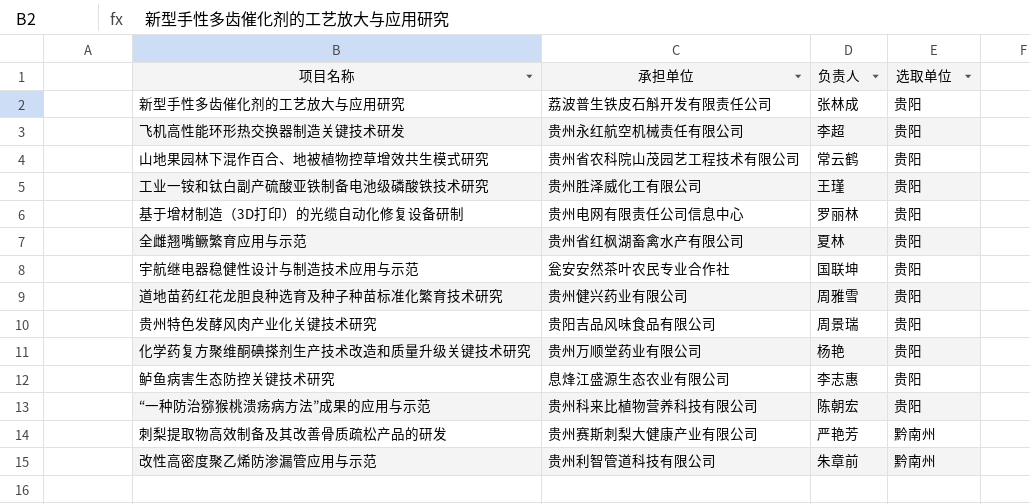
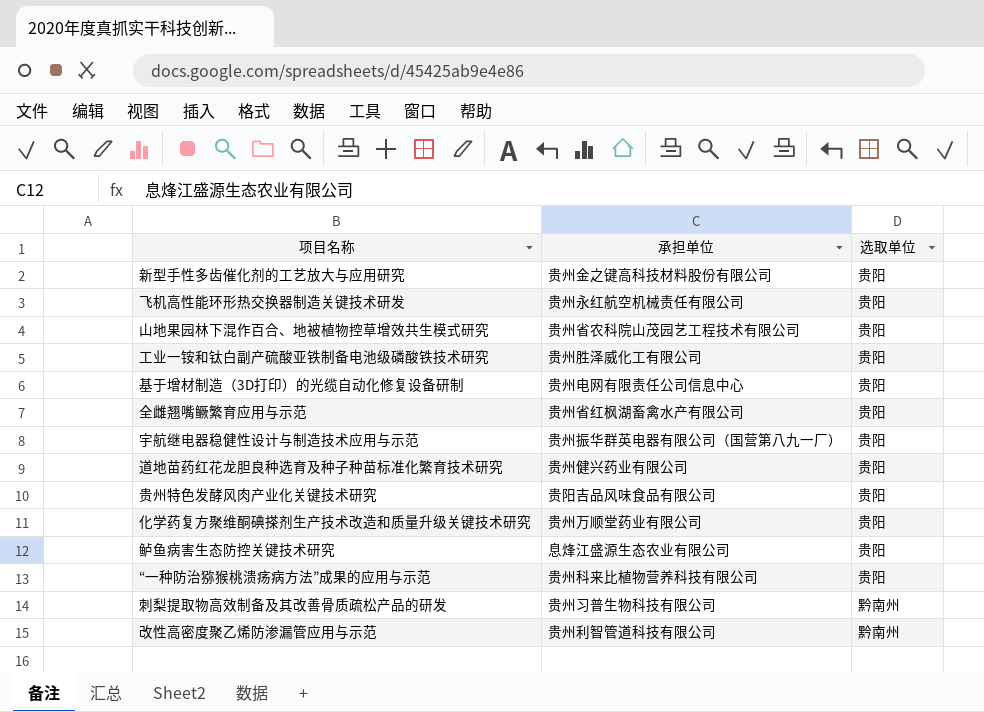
column 负责人 | position: 3 -> none
新型手性多齿催化剂的工艺放大与应用研究 | 承担单位: 荔波普生铁皮石斛开发有限责任公司 -> 贵州金之键高科技材料股份有限公司
宇航继电器稳健性设计与制造技术应用与示范 | 承担单位: 瓮安安然茶叶农民专业合作社 -> 贵州振华群英电器有限公司（国营第八九一厂）
刺梨提取物高效制备及其改善骨质疏松产品的研发 | 承担单位: 贵州赛斯刺梨大健康产业有限公司 -> 贵州习普生物科技有限公司

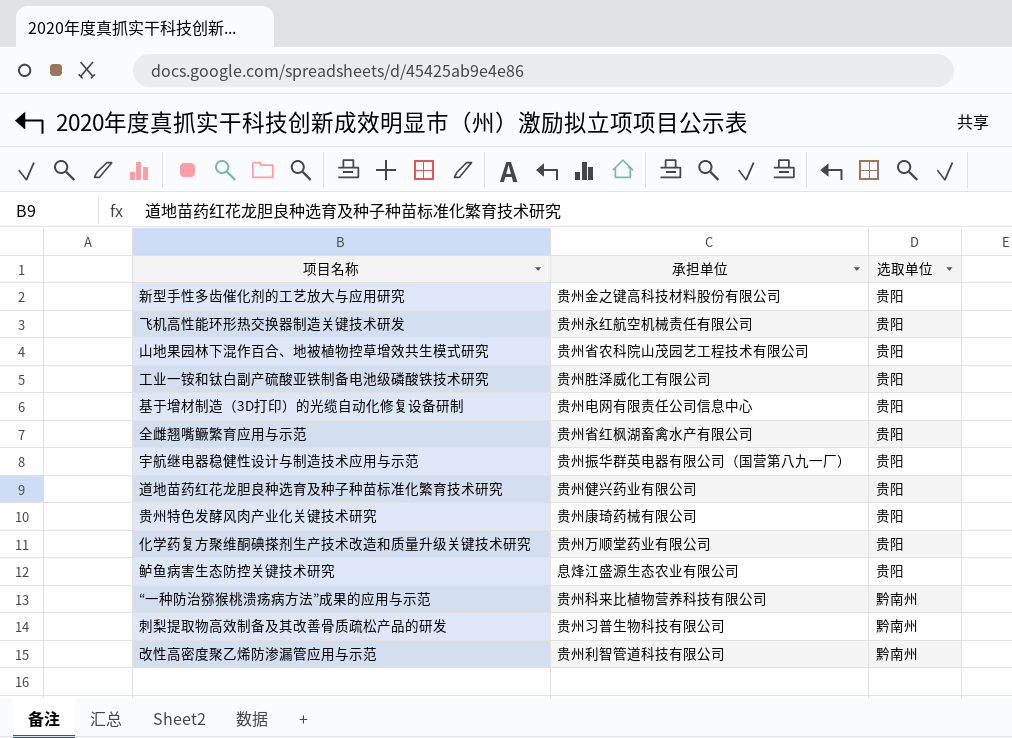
贵州特色发酵风肉产业化关键技术研究 | 承担单位: 贵阳吉品风味食品有限公司 -> 贵州康琦药械有限公司
“一种防治猕猴桃溃疡病方法”成果的应用与示范 | 选取单位: 贵阳 -> 黔南州

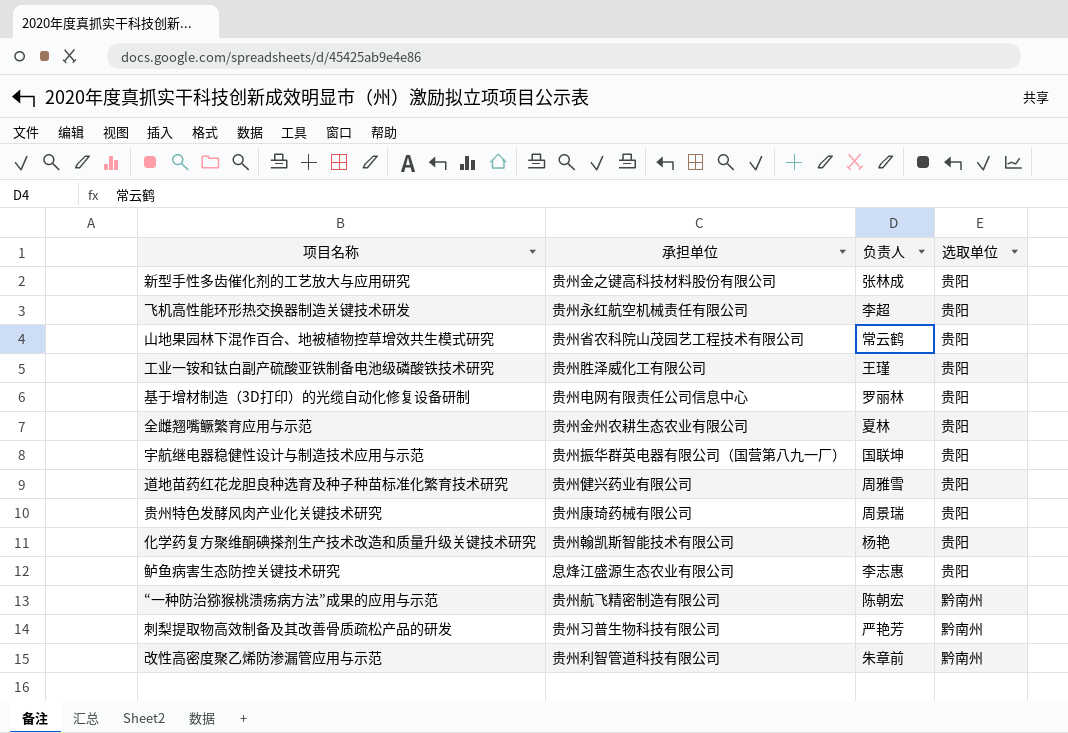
column 负责人 | position: none -> 3
全雌翘嘴鳜繁育应用与示范 | 承担单位: 贵州省红枫湖畜禽水产有限公司 -> 贵州金州农耕生态农业有限公司
化学药复方聚维酮碘搽剂生产技术改造和质量升级关键技术研究 | 承担单位: 贵州万顺堂药业有限公司 -> 贵州翰凯斯智能技术有限公司
“一种防治猕猴桃溃疡病方法”成果的应用与示范 | 承担单位: 贵州科来比植物营养科技有限公司 -> 贵州航飞精密制造有限公司

